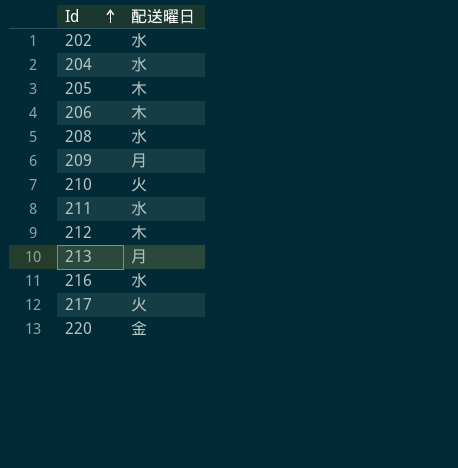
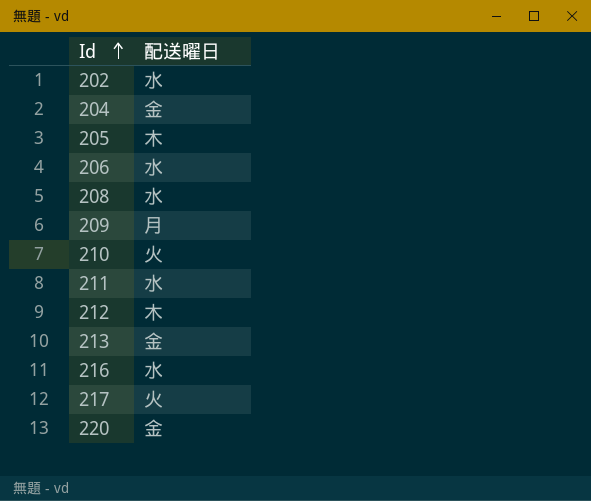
204 | 配送曜日: 水 -> 金
206 | 配送曜日: 木 -> 水
213 | 配送曜日: 月 -> 金

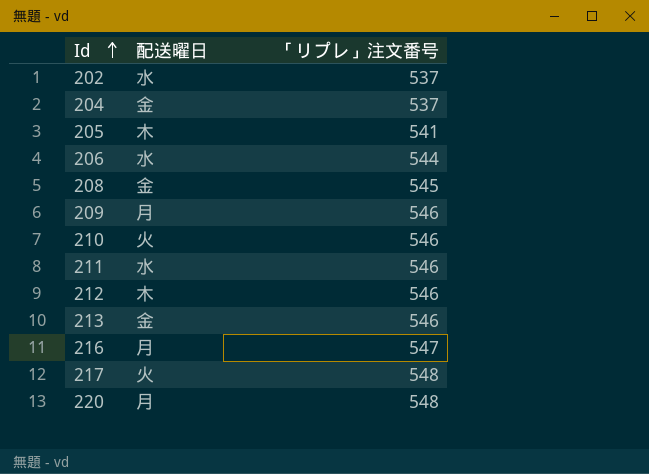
column 「リプレ」注文番号 | position: none -> 3
208 | 配送曜日: 水 -> 金
216 | 配送曜日: 水 -> 月
220 | 配送曜日: 金 -> 月

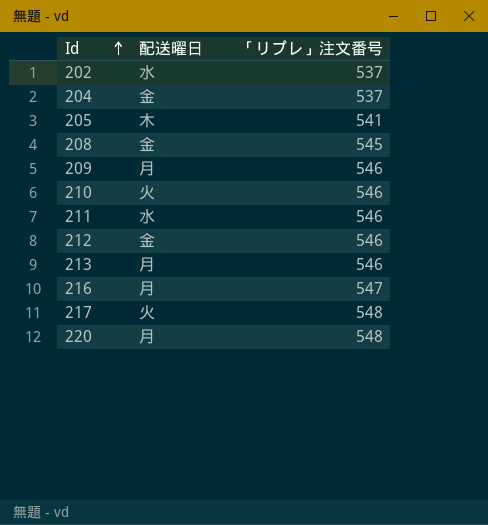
row 206: 水 | 544 -> none
212 | 配送曜日: 木 -> 金
213 | 配送曜日: 金 -> 月

